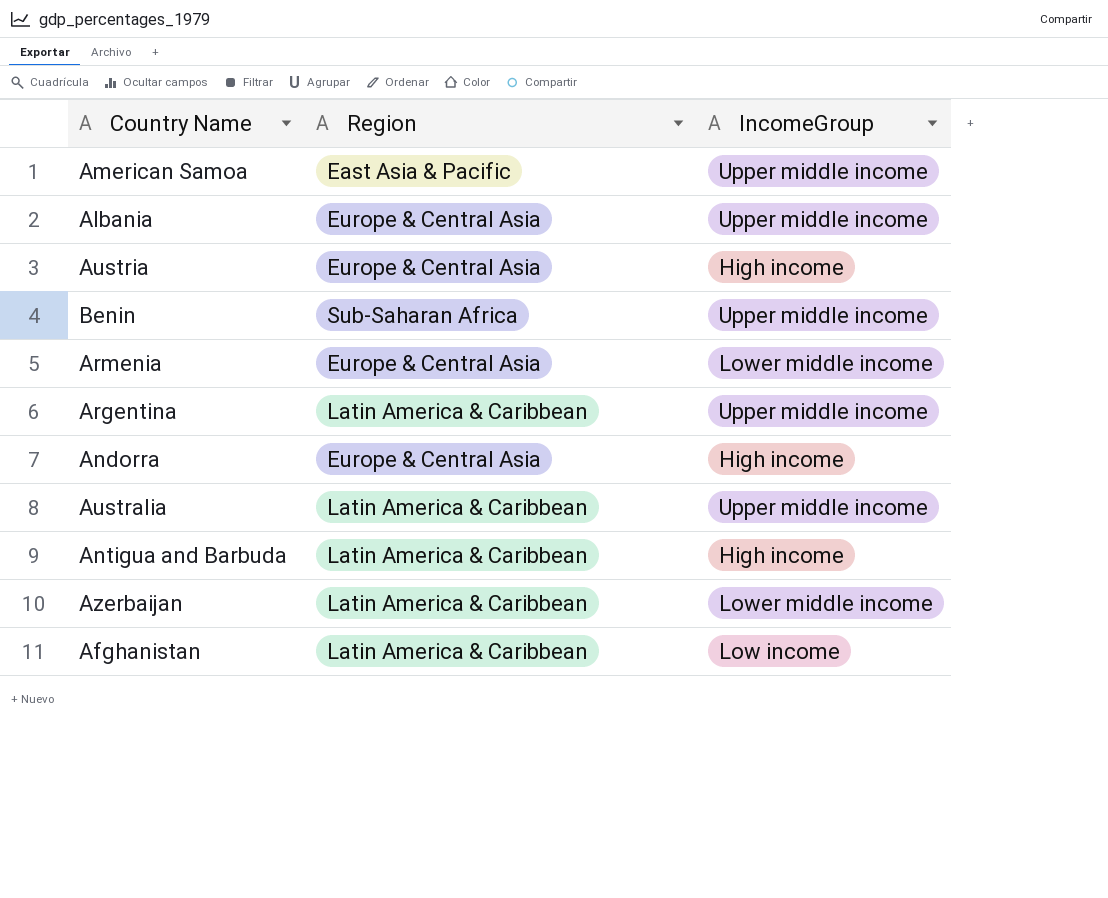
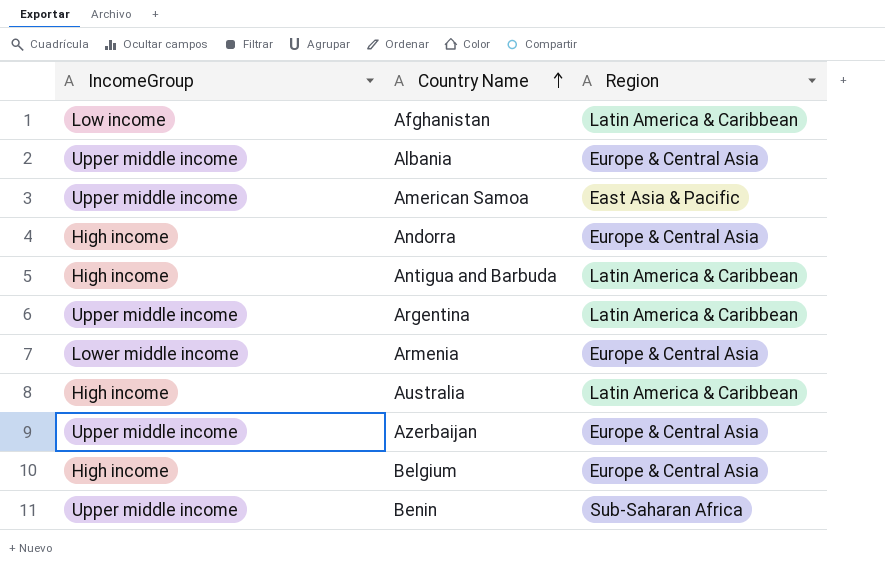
row order: none -> Country Name ascending
column IncomeGroup | position: 3 -> 1
row Austria: Europe & Central Asia | High income -> none
Australia | IncomeGroup: Upper middle income -> High income
Azerbaijan | IncomeGroup: Lower middle income -> Upper middle income
Azerbaijan | Region: Latin America & Caribbean -> Europe & Central Asia
row Belgium: none -> High income | Europe & Central Asia

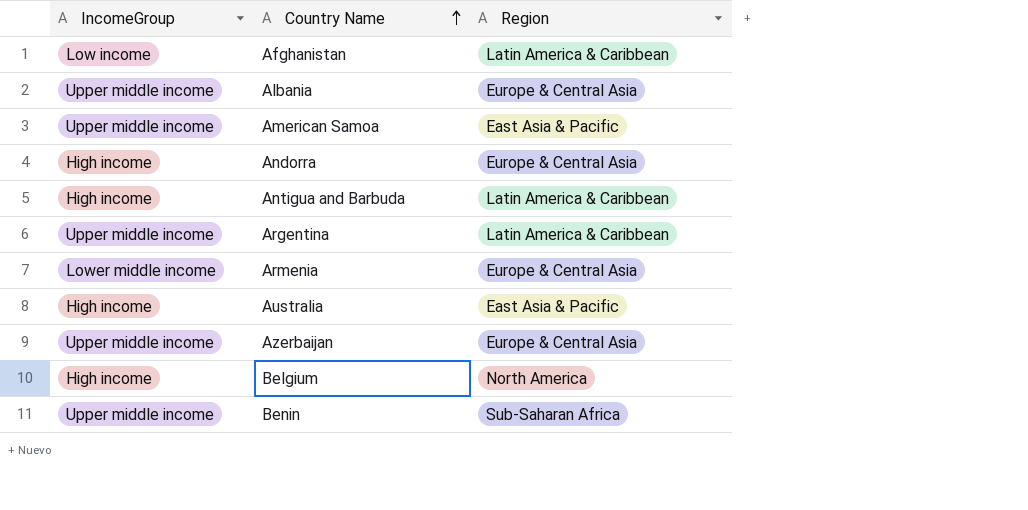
Australia | Region: Latin America & Caribbean -> East Asia & Pacific
Belgium | Region: Europe & Central Asia -> North America

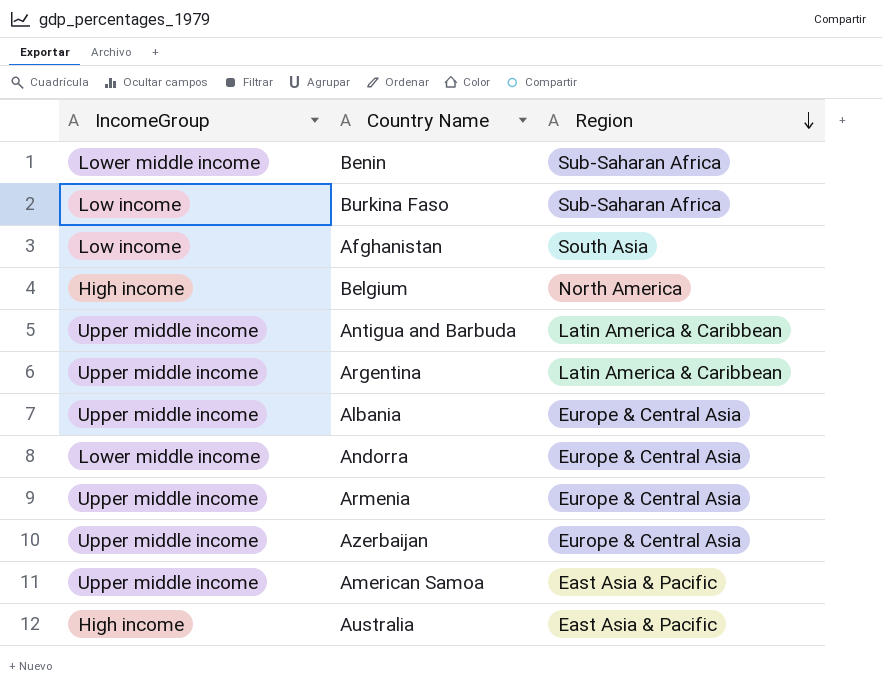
row order: Country Name ascending -> Region descending
Benin | IncomeGroup: Upper middle income -> Lower middle income
row Burkina Faso: none -> Low income | Sub-Saharan Africa
Afghanistan | Region: Latin America & Caribbean -> South Asia
Antigua and Barbuda | IncomeGroup: High income -> Upper middle income
Andorra | IncomeGroup: High income -> Lower middle income
Armenia | IncomeGroup: Lower middle income -> Upper middle income

